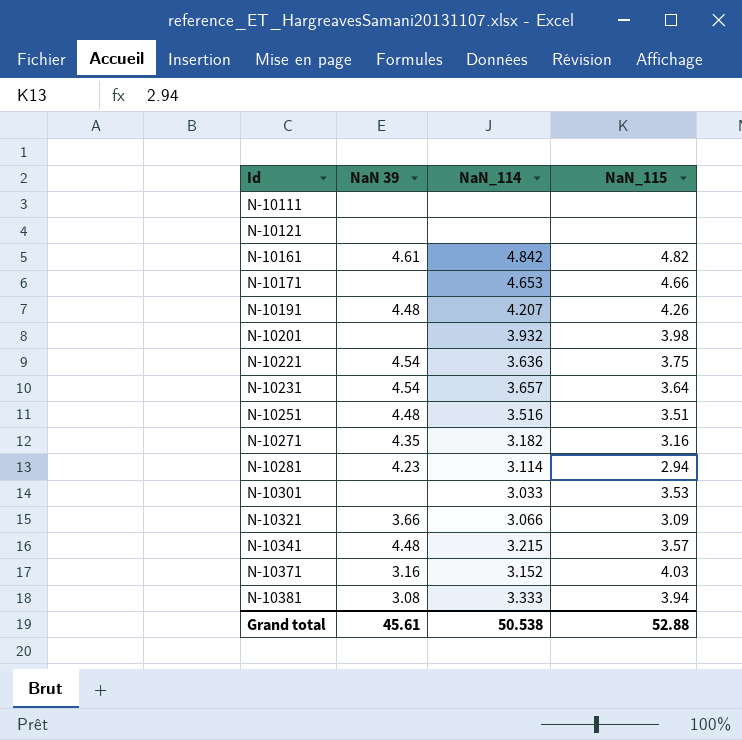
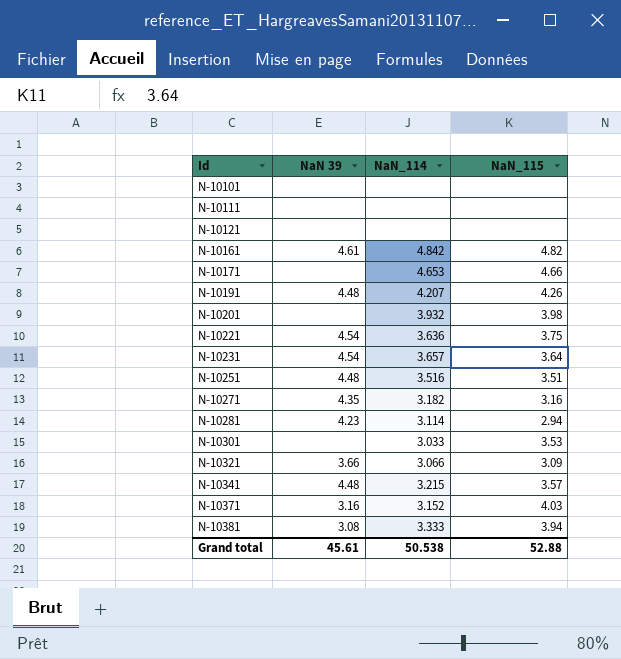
row N-10101: none -> none | none | none

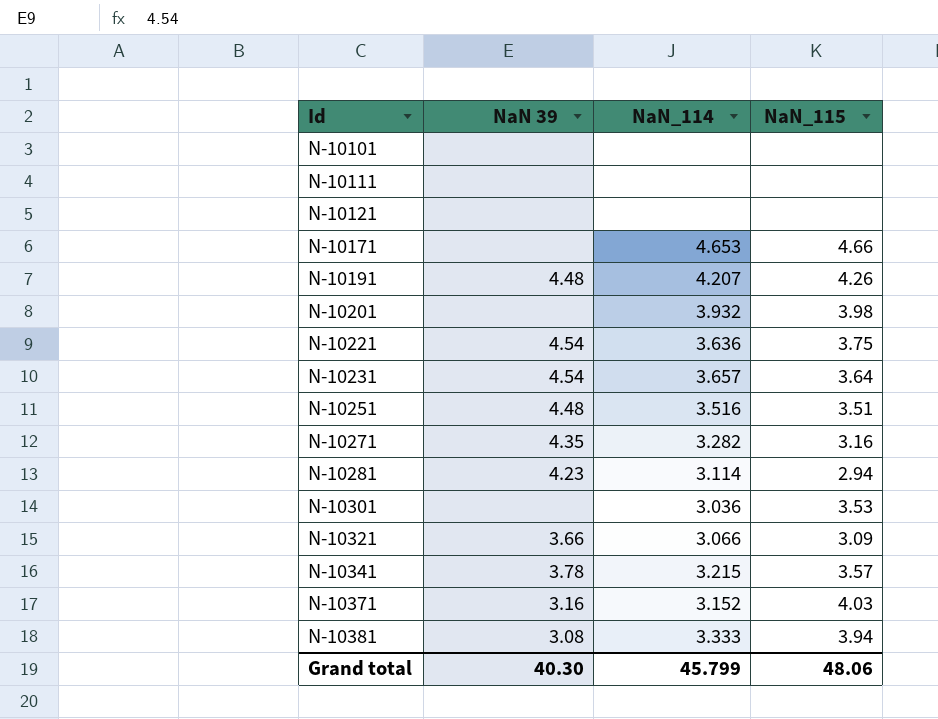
row N-10161: 4.61 | 4.842 | 4.82 -> none
N-10271 | NaN_114: 3.182 -> 3.282
N-10301 | NaN_114: 3.033 -> 3.036
N-10341 | NaN 39: 4.48 -> 3.78
Grand total | NaN 39: 45.61 -> 40.30
Grand total | NaN_114: 50.538 -> 45.799
Grand total | NaN_115: 52.88 -> 48.06

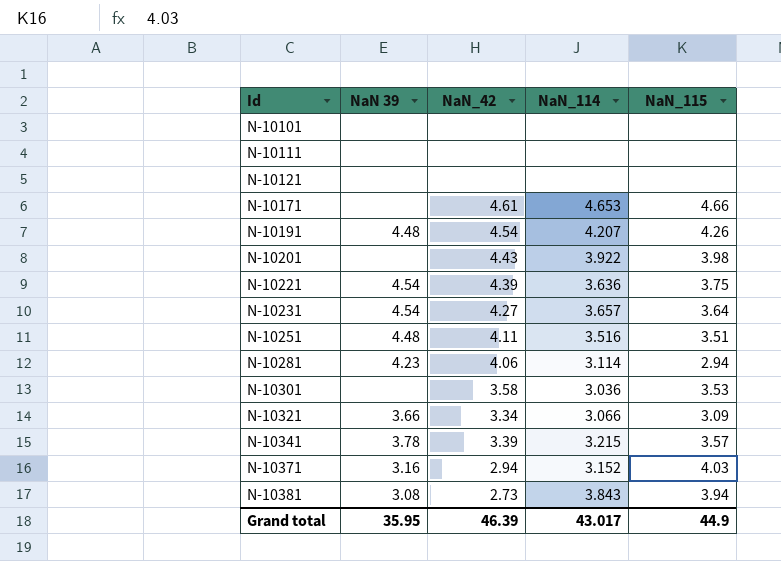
column NaN_42 | position: none -> 3
row N-10271: 4.35 | 3.282 | 3.16 -> none
N-10201 | NaN_114: 3.932 -> 3.922
N-10381 | NaN_114: 3.333 -> 3.843
Grand total | NaN 39: 40.30 -> 35.95
Grand total | NaN_114: 45.799 -> 43.017
Grand total | NaN_115: 48.06 -> 44.9

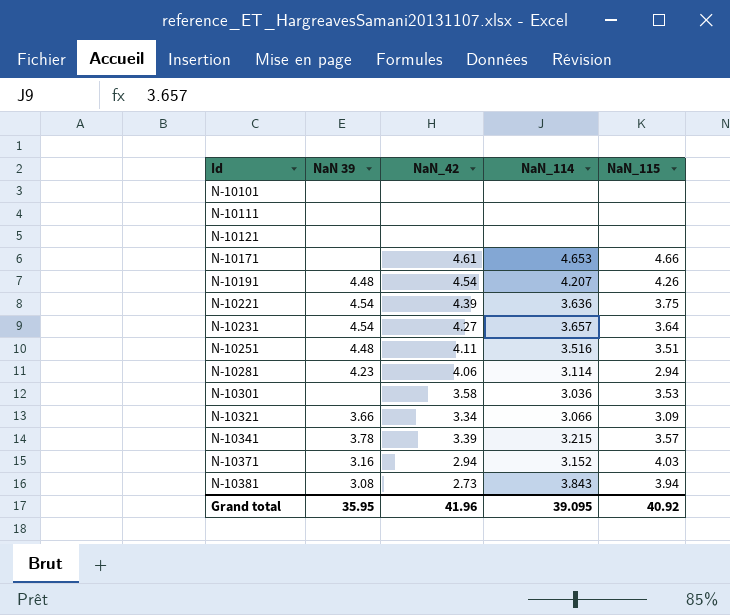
row N-10201: none | 4.43 | 3.922 | 3.98 -> none
Grand total | NaN_42: 46.39 -> 41.96
Grand total | NaN_114: 43.017 -> 39.095
Grand total | NaN_115: 44.9 -> 40.92

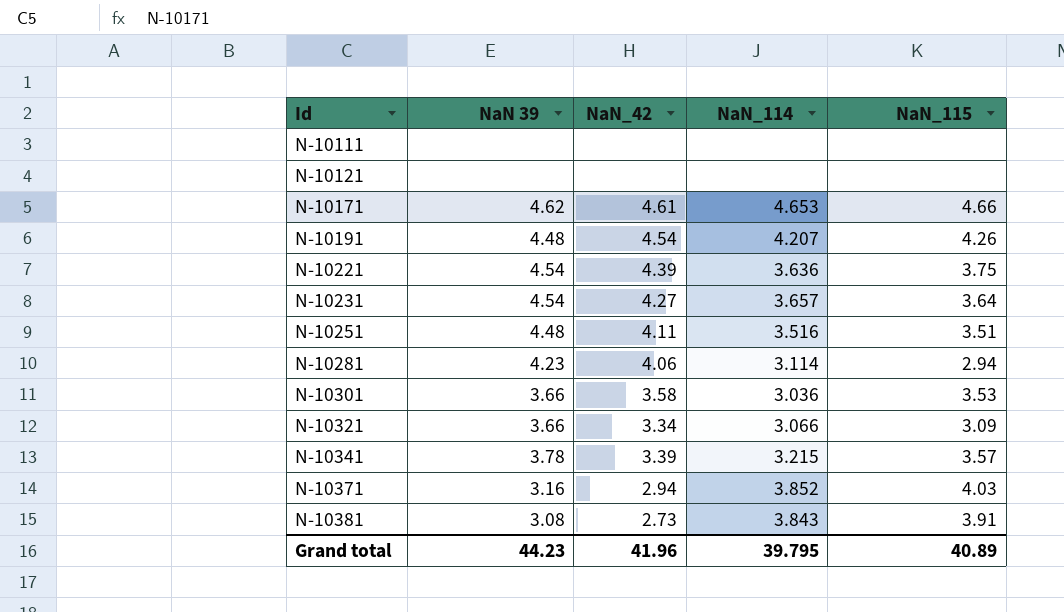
row N-10101: none | none | none | none -> none
N-10171 | NaN 39: none -> 4.62
N-10301 | NaN 39: none -> 3.66
N-10371 | NaN_114: 3.152 -> 3.852
N-10381 | NaN_115: 3.94 -> 3.91
Grand total | NaN 39: 35.95 -> 44.23
Grand total | NaN_114: 39.095 -> 39.795
Grand total | NaN_115: 40.92 -> 40.89

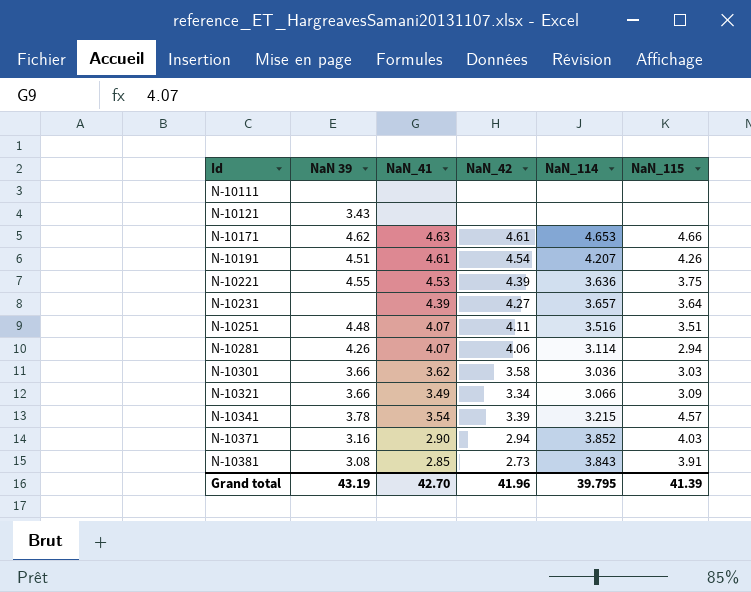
column NaN_41 | position: none -> 3
N-10121 | NaN 39: none -> 3.43
N-10191 | NaN 39: 4.48 -> 4.51
N-10221 | NaN 39: 4.54 -> 4.55
N-10231 | NaN 39: 4.54 -> none
N-10281 | NaN 39: 4.23 -> 4.26
N-10301 | NaN_115: 3.53 -> 3.03
N-10341 | NaN_115: 3.57 -> 4.57
Grand total | NaN 39: 44.23 -> 43.19
Grand total | NaN_115: 40.89 -> 41.39

